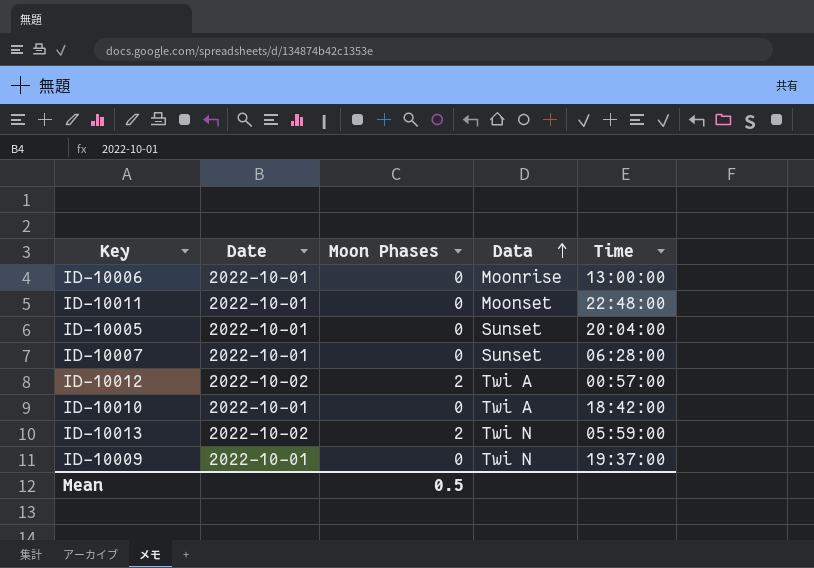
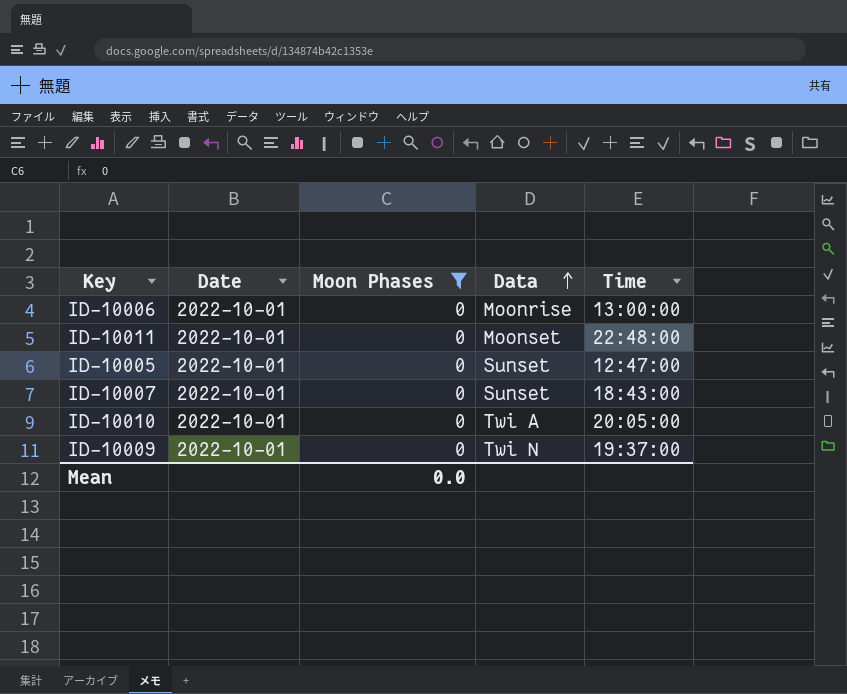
filter: none -> Moon Phases = 0
ID-10005 | Time: 20:04:00 -> 12:47:00
ID-10007 | Time: 06:28:00 -> 18:43:00
ID-10010 | Time: 18:42:00 -> 20:05:00
Mean | Moon Phases: 0.5 -> 0.0

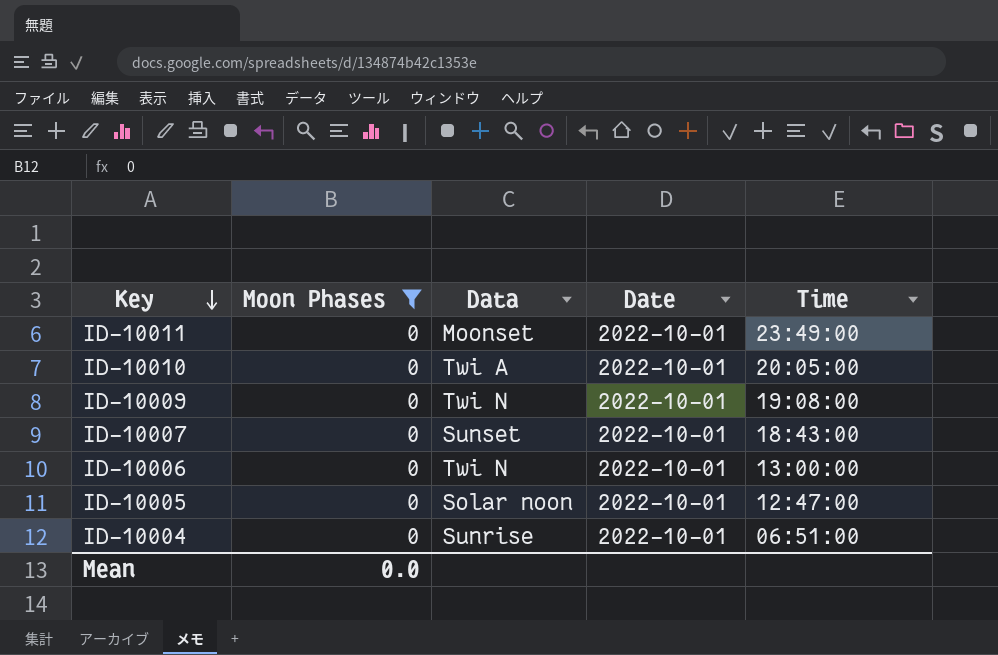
row order: Data ascending -> Key descending
column Date | position: 2 -> 4
ID-10011 | Time: 22:48:00 -> 23:49:00
ID-10009 | Time: 19:37:00 -> 19:08:00
ID-10006 | Data: Moonrise -> Twi N
ID-10005 | Data: Sunset -> Solar noon
row ID-10004: none -> 0 | Sunrise | 2022-10-01 | 06:51:00

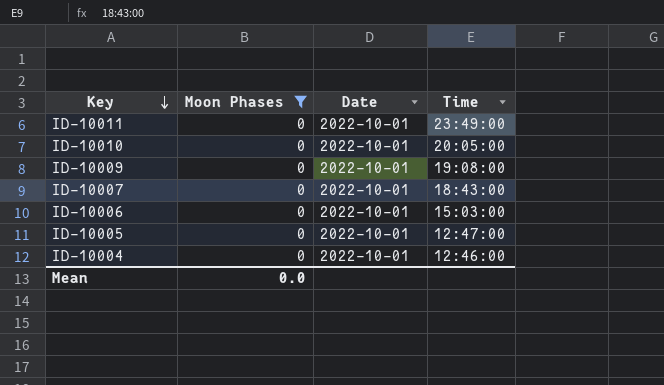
column Data | position: 3 -> none
ID-10006 | Time: 13:00:00 -> 15:03:00
ID-10004 | Time: 06:51:00 -> 12:46:00

